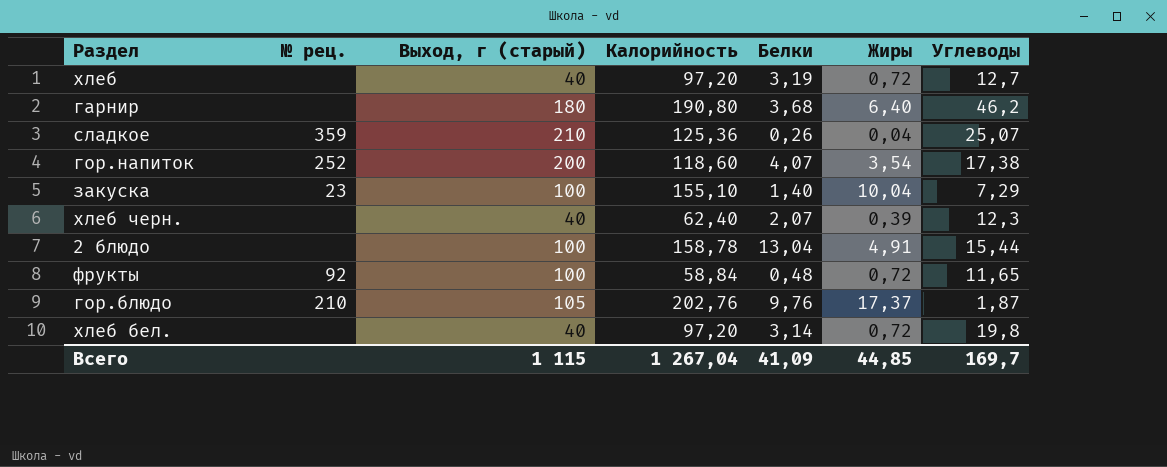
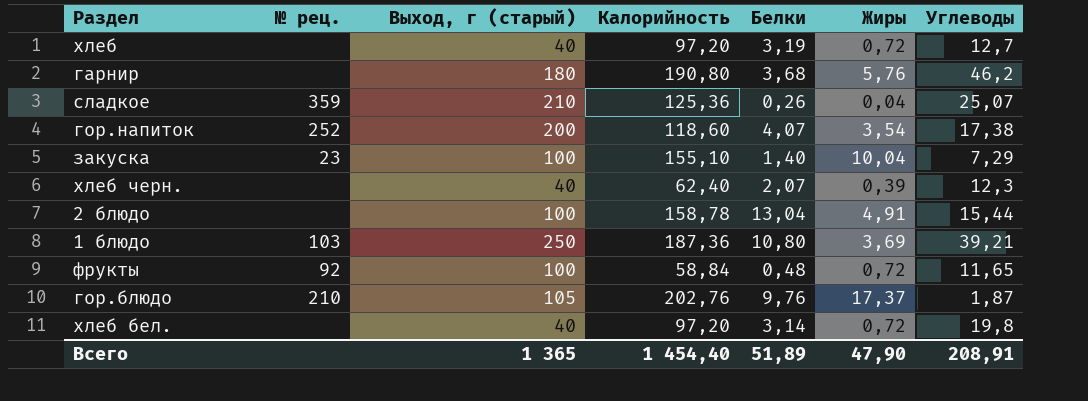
гарнир | Жиры: 6,40 -> 5,76
row 1 блюдо: none -> 103 | 250 | 187,36 | 10,80 | 3,69 | 39,21
Всего | Выход, г (старый): 1 115 -> 1 365
Всего | Калорийность: 1 267,04 -> 1 454,40
Всего | Белки: 41,09 -> 51,89
Всего | Жиры: 44,85 -> 47,90
Всего | Углеводы: 169,7 -> 208,91

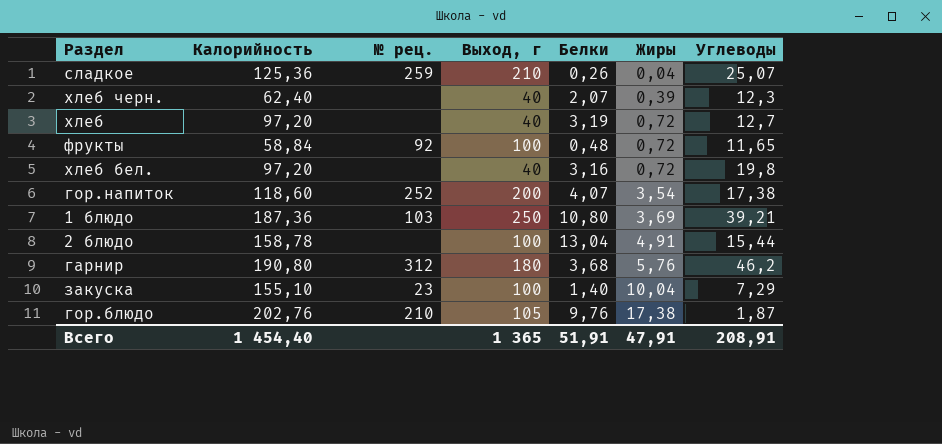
row order: none -> Жиры ascending
column Калорийность | position: 4 -> 2
column name: Выход, г (старый) -> Выход, г
сладкое | № рец.: 359 -> 259
хлеб бел. | Белки: 3,14 -> 3,16
гарнир | № рец.: none -> 312
гор.блюдо | Жиры: 17,37 -> 17,38
Всего | Белки: 51,89 -> 51,91
Всего | Жиры: 47,90 -> 47,91

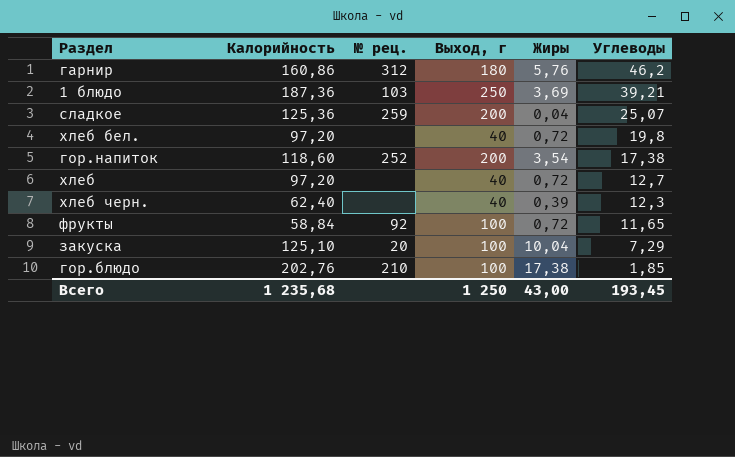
row order: Жиры ascending -> Углеводы descending
column Белки | position: 5 -> none
row 2 блюдо: 158,78 | none | 100 | 13,04 | 4,91 | 15,44 -> none
гарнир | Калорийность: 190,80 -> 160,86
сладкое | Выход, г: 210 -> 200
закуска | Калорийность: 155,10 -> 125,10
закуска | № рец.: 23 -> 20
гор.блюдо | Выход, г: 105 -> 100
гор.блюдо | Углеводы: 1,87 -> 1,85
Всего | Калорийность: 1 454,40 -> 1 235,68
Всего | Выход, г: 1 365 -> 1 250
Всего | Жиры: 47,91 -> 43,00
Всего | Углеводы: 208,91 -> 193,45

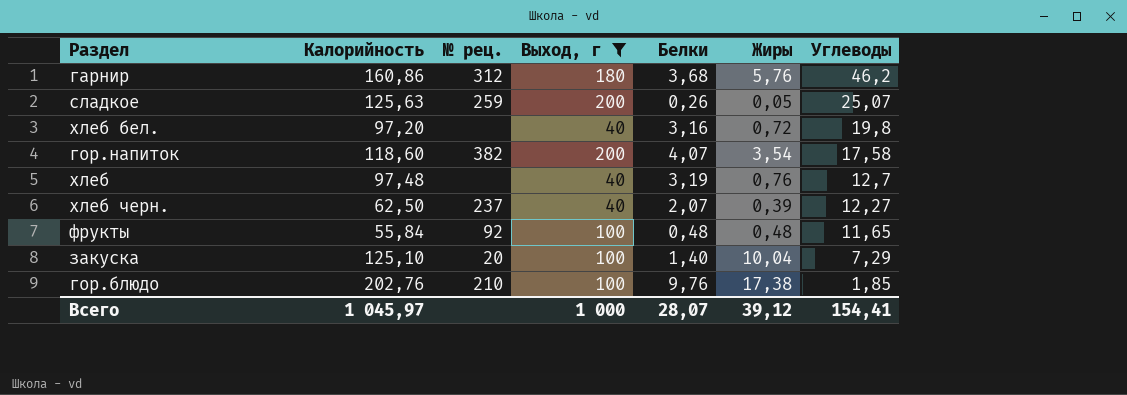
filter: none -> Выход, г != 250
column Белки | position: none -> 5
сладкое | Калорийность: 125,36 -> 125,63
сладкое | Жиры: 0,04 -> 0,05
гор.напиток | № рец.: 252 -> 382
гор.напиток | Углеводы: 17,38 -> 17,58
хлеб | Калорийность: 97,20 -> 97,48
хлеб | Жиры: 0,72 -> 0,76
хлеб черн. | Калорийность: 62,40 -> 62,50
хлеб черн. | № рец.: none -> 237
хлеб черн. | Углеводы: 12,3 -> 12,27
фрукты | Калорийность: 58,84 -> 55,84
фрукты | Жиры: 0,72 -> 0,48
Всего | Калорийность: 1 235,68 -> 1 045,97
Всего | Выход, г: 1 250 -> 1 000
Всего | Жиры: 43,00 -> 39,12
Всего | Углеводы: 193,45 -> 154,41

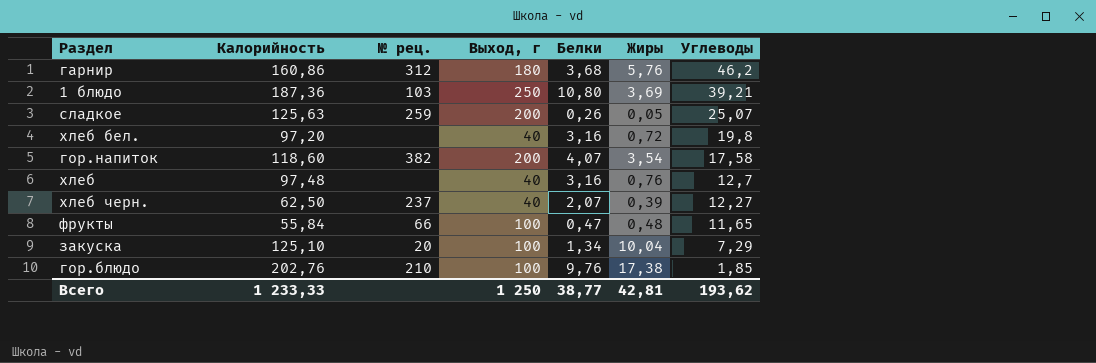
filter: Выход, г != 250 -> none
хлеб | Белки: 3,19 -> 3,16
фрукты | № рец.: 92 -> 66
фрукты | Белки: 0,48 -> 0,47
закуска | Белки: 1,40 -> 1,34
Всего | Калорийность: 1 045,97 -> 1 233,33
Всего | Выход, г: 1 000 -> 1 250
Всего | Белки: 28,07 -> 38,77
Всего | Жиры: 39,12 -> 42,81
Всего | Углеводы: 154,41 -> 193,62

